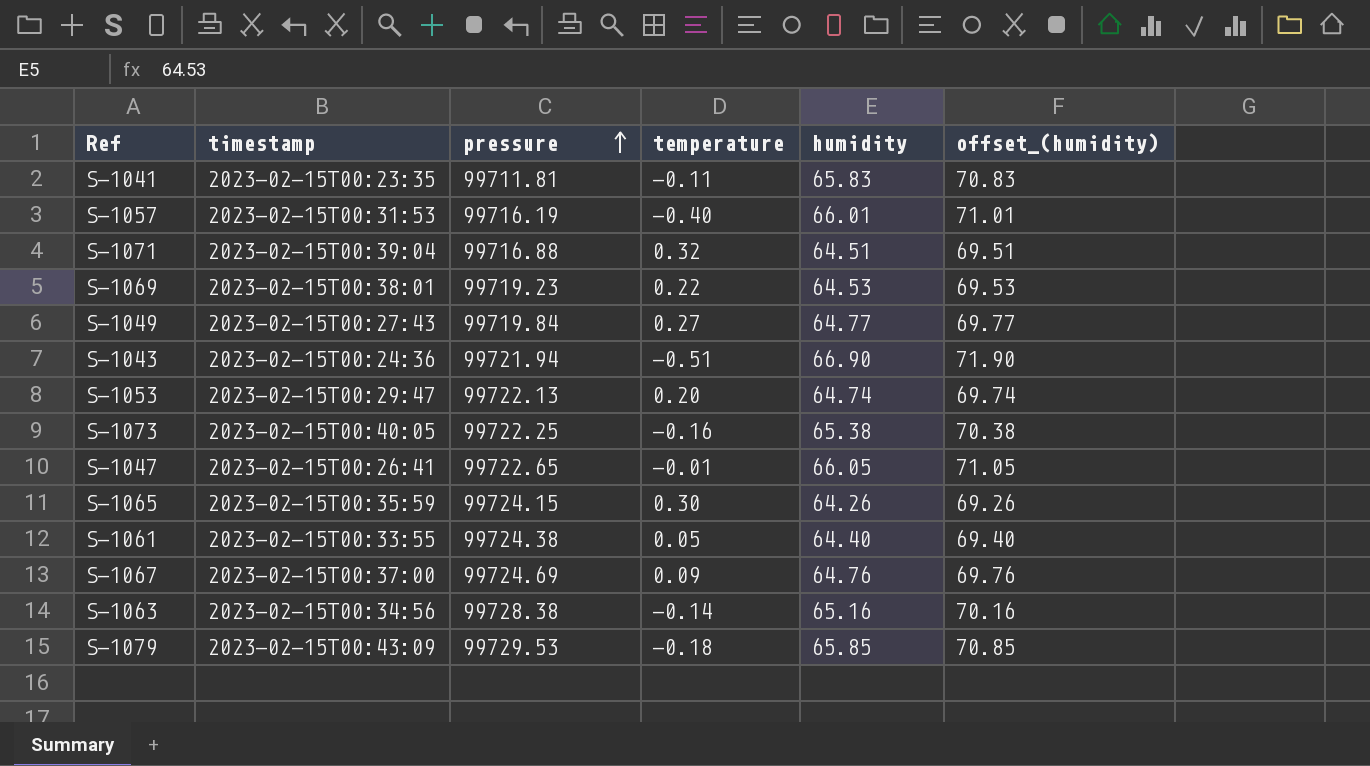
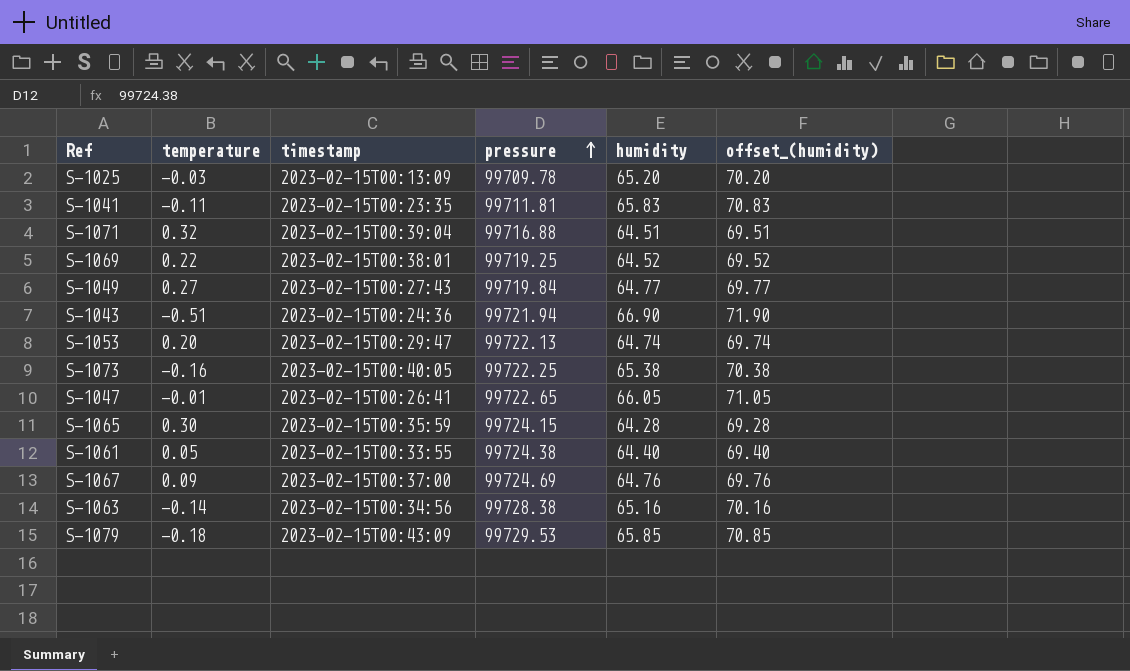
column temperature | position: 4 -> 2
row S-1057: 2023-02-15T00:31:53 | 99716.19 | -0.40 | 66.01 | 71.01 -> none
row S-1025: none -> -0.03 | 2023-02-15T00:13:09 | 99709.78 | 65.20 | 70.20
S-1069 | pressure: 99719.23 -> 99719.25
S-1069 | humidity: 64.53 -> 64.52
S-1069 | offset_(humidity): 69.53 -> 69.52
S-1065 | humidity: 64.26 -> 64.28
S-1065 | offset_(humidity): 69.26 -> 69.28

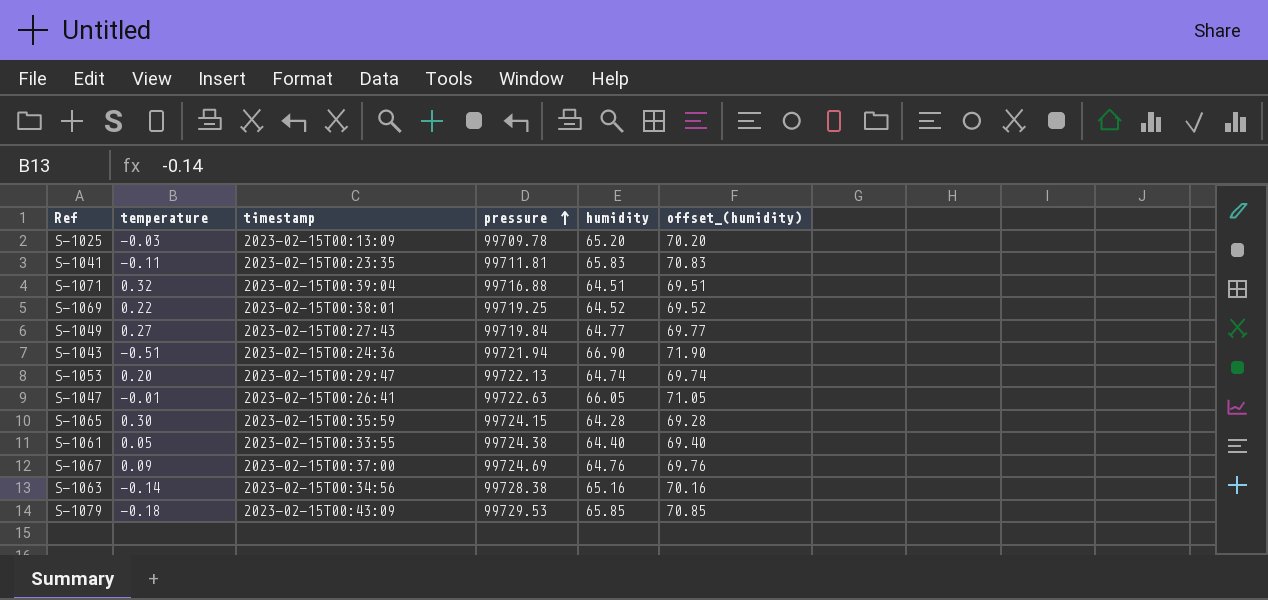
row S-1073: -0.16 | 2023-02-15T00:40:05 | 99722.25 | 65.38 | 70.38 -> none
S-1047 | pressure: 99722.65 -> 99722.63

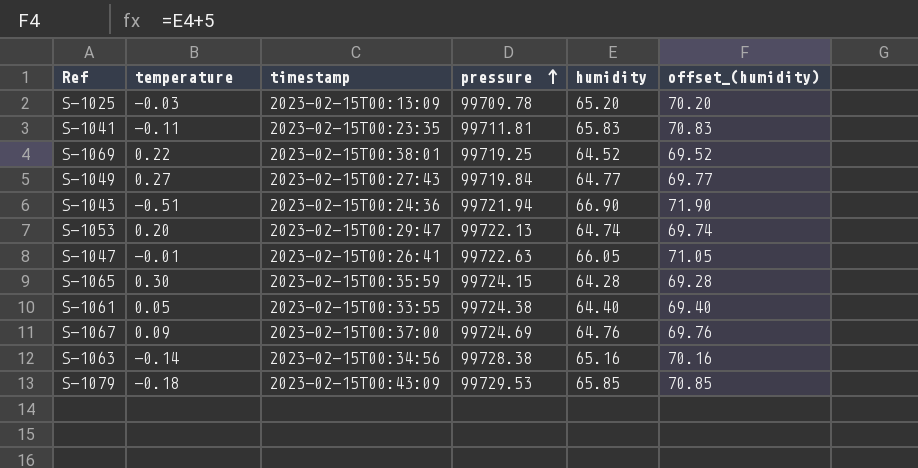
row S-1071: 0.32 | 2023-02-15T00:39:04 | 99716.88 | 64.51 | 69.51 -> none

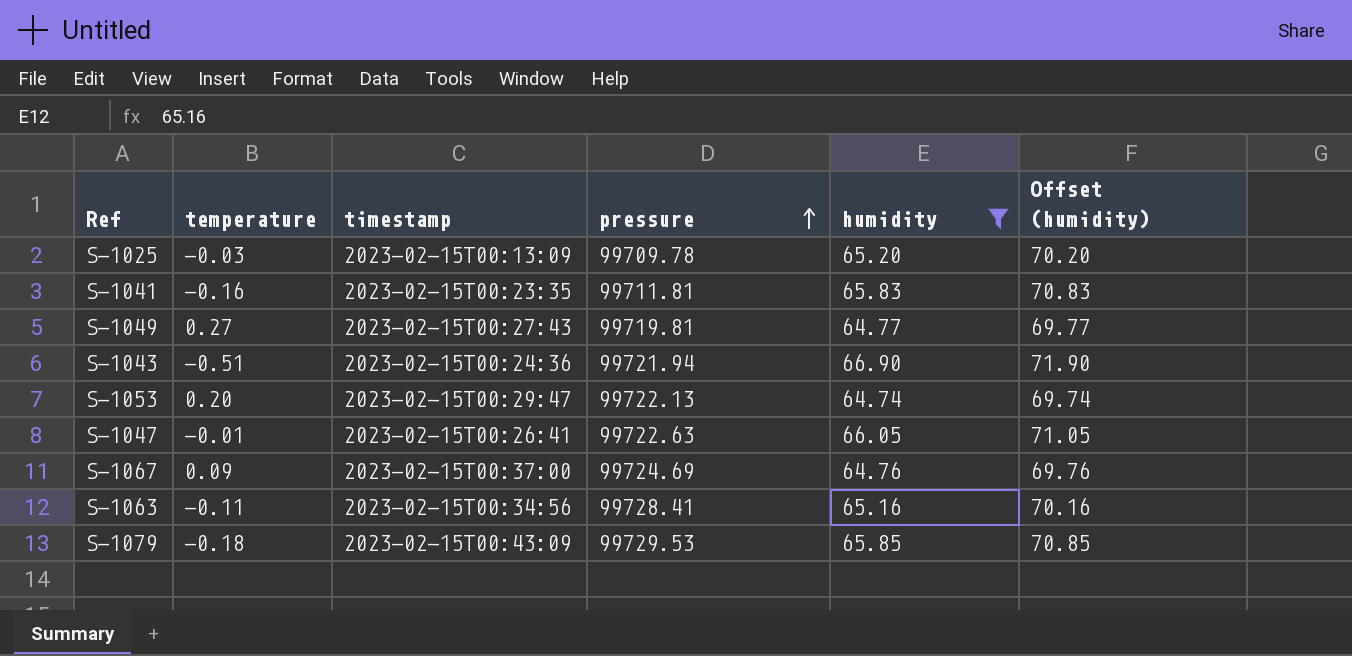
filter: none -> humidity >= 64.74
column name: offset_(humidity) -> Offset (humidity)
S-1041 | temperature: -0.11 -> -0.16
S-1049 | pressure: 99719.84 -> 99719.81
S-1063 | temperature: -0.14 -> -0.11
S-1063 | pressure: 99728.38 -> 99728.41

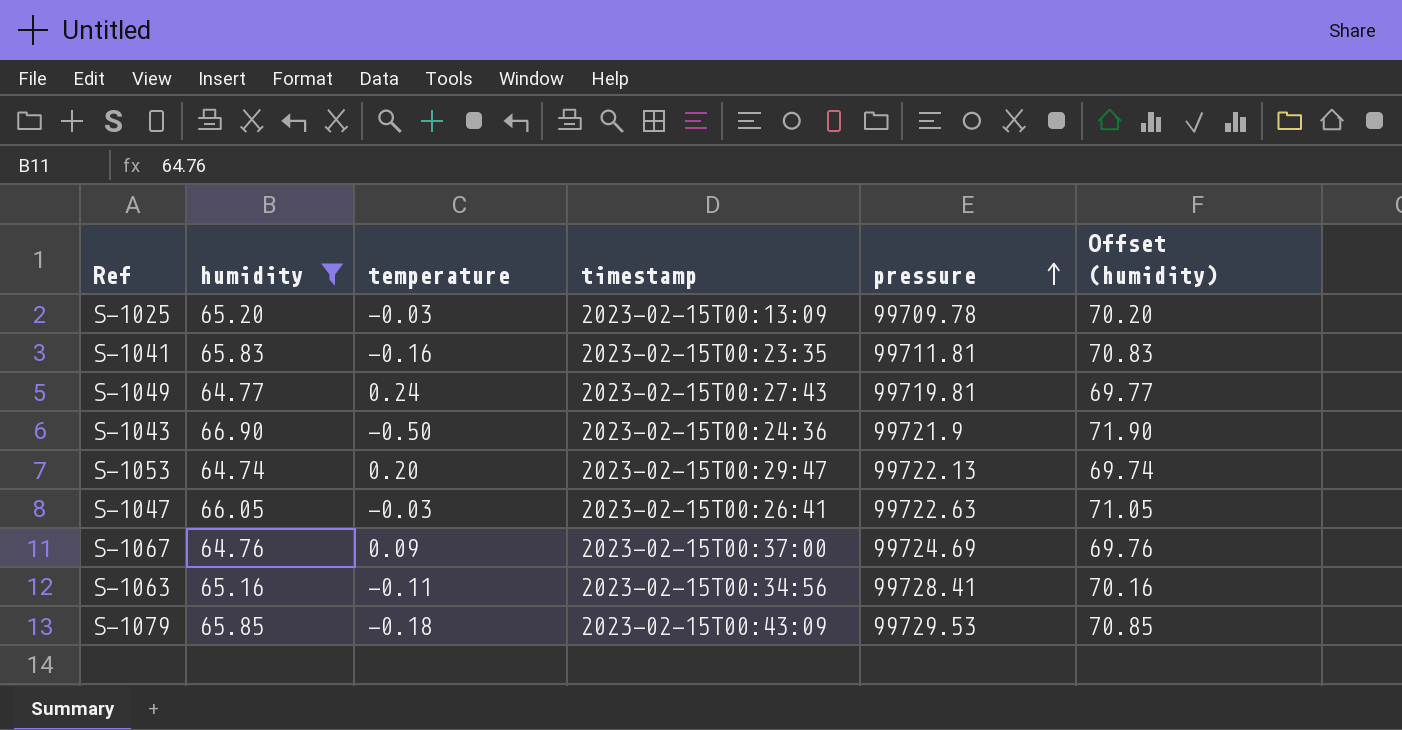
column humidity | position: 5 -> 2
S-1049 | temperature: 0.27 -> 0.24
S-1043 | temperature: -0.51 -> -0.50
S-1043 | pressure: 99721.94 -> 99721.9
S-1047 | temperature: -0.01 -> -0.03

